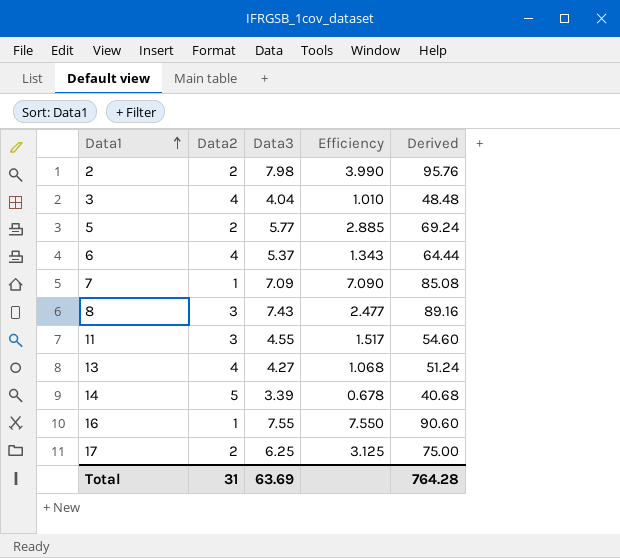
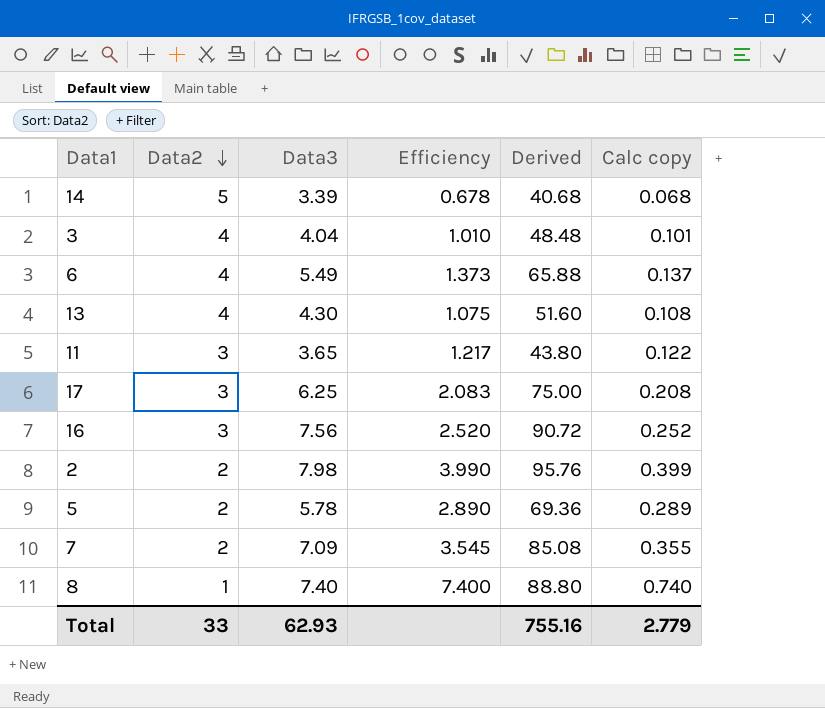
row order: Data1 ascending -> Data2 descending
column Calc copy | formula: none -> [Efficiency] * 0.1
6 | Data3: 5.37 -> 5.49
6 | Efficiency: 1.343 -> 1.373
6 | Derived: 64.44 -> 65.88
13 | Data3: 4.27 -> 4.30
13 | Efficiency: 1.068 -> 1.075
13 | Derived: 51.24 -> 51.60
11 | Data3: 4.55 -> 3.65
11 | Efficiency: 1.517 -> 1.217
11 | Derived: 54.60 -> 43.80
17 | Data2: 2 -> 3
17 | Efficiency: 3.125 -> 2.083
16 | Data2: 1 -> 3
16 | Data3: 7.55 -> 7.56
16 | Efficiency: 7.550 -> 2.520
16 | Derived: 90.60 -> 90.72
5 | Data3: 5.77 -> 5.78
5 | Efficiency: 2.885 -> 2.890
5 | Derived: 69.24 -> 69.36
7 | Data2: 1 -> 2
7 | Efficiency: 7.090 -> 3.545
8 | Data2: 3 -> 1
8 | Data3: 7.43 -> 7.40
8 | Efficiency: 2.477 -> 7.400
8 | Derived: 89.16 -> 88.80
Total | Data2: 31 -> 33
Total | Data3: 63.69 -> 62.93
Total | Derived: 764.28 -> 755.16

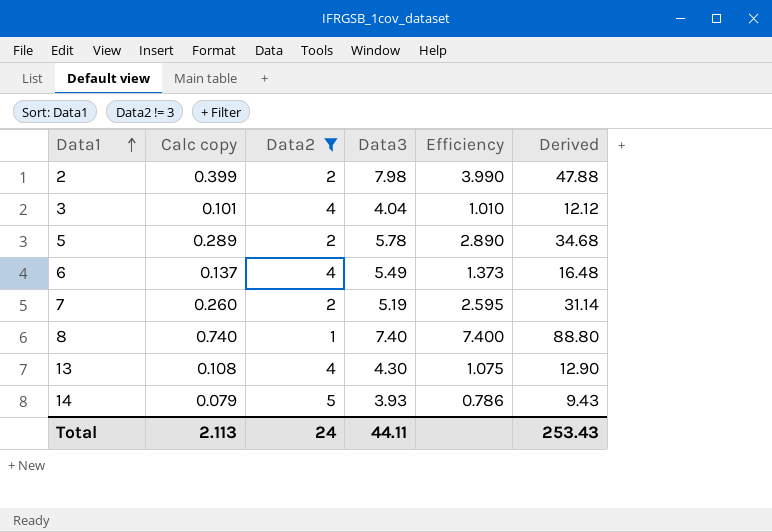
filter: none -> Data2 != 3
row order: Data2 descending -> Data1 ascending
column Calc copy | position: 6 -> 2
column Derived | formula: [Data3] * 12 -> [Efficiency] * 12
7 | Calc copy: 0.355 -> 0.260
7 | Data3: 7.09 -> 5.19
7 | Efficiency: 3.545 -> 2.595
14 | Calc copy: 0.068 -> 0.079
14 | Data3: 3.39 -> 3.93
14 | Efficiency: 0.678 -> 0.786
Total | Calc copy: 2.779 -> 2.113
Total | Data2: 33 -> 24
Total | Data3: 62.93 -> 44.11
Total | Derived: 755.16 -> 253.43

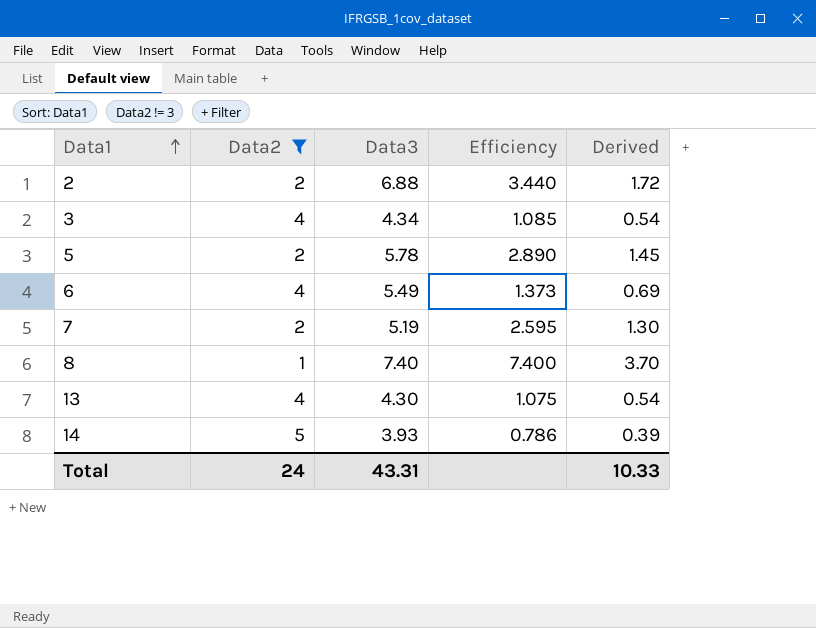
column Calc copy | formula: [Efficiency] * 0.1 -> none
column Derived | formula: [Efficiency] * 12 -> [Efficiency] * 0.5
2 | Data3: 7.98 -> 6.88
2 | Efficiency: 3.990 -> 3.440
3 | Data3: 4.04 -> 4.34
3 | Efficiency: 1.010 -> 1.085
Total | Data3: 44.11 -> 43.31
Total | Derived: 253.43 -> 10.33

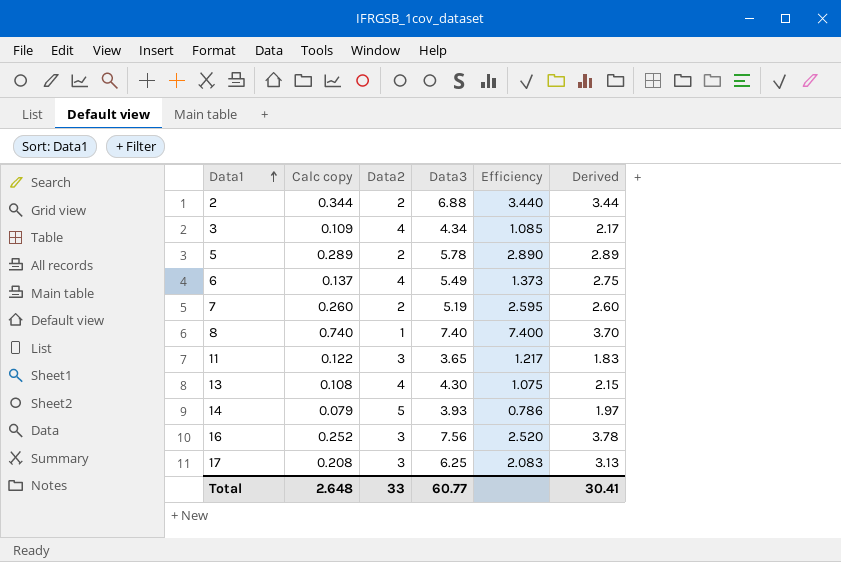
filter: Data2 != 3 -> none
column Calc copy | formula: none -> [Efficiency] * 0.1
column Derived | formula: [Efficiency] * 0.5 -> [Data3] * 0.5
Total | Data2: 24 -> 33
Total | Data3: 43.31 -> 60.77
Total | Derived: 10.33 -> 30.41

